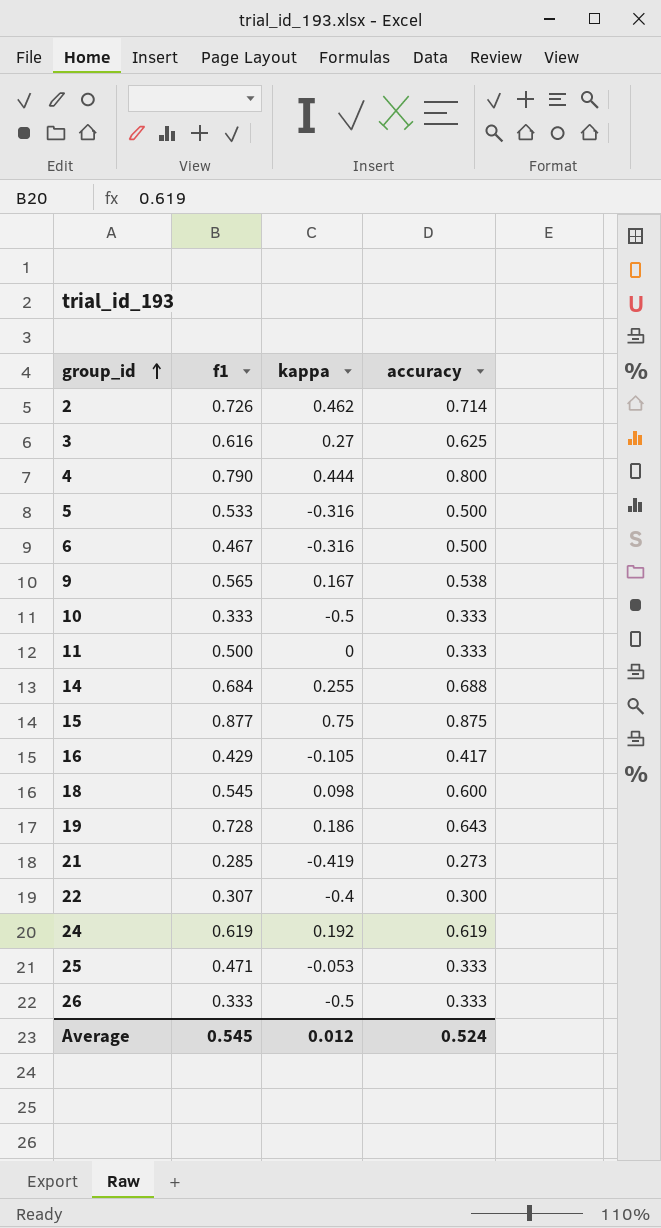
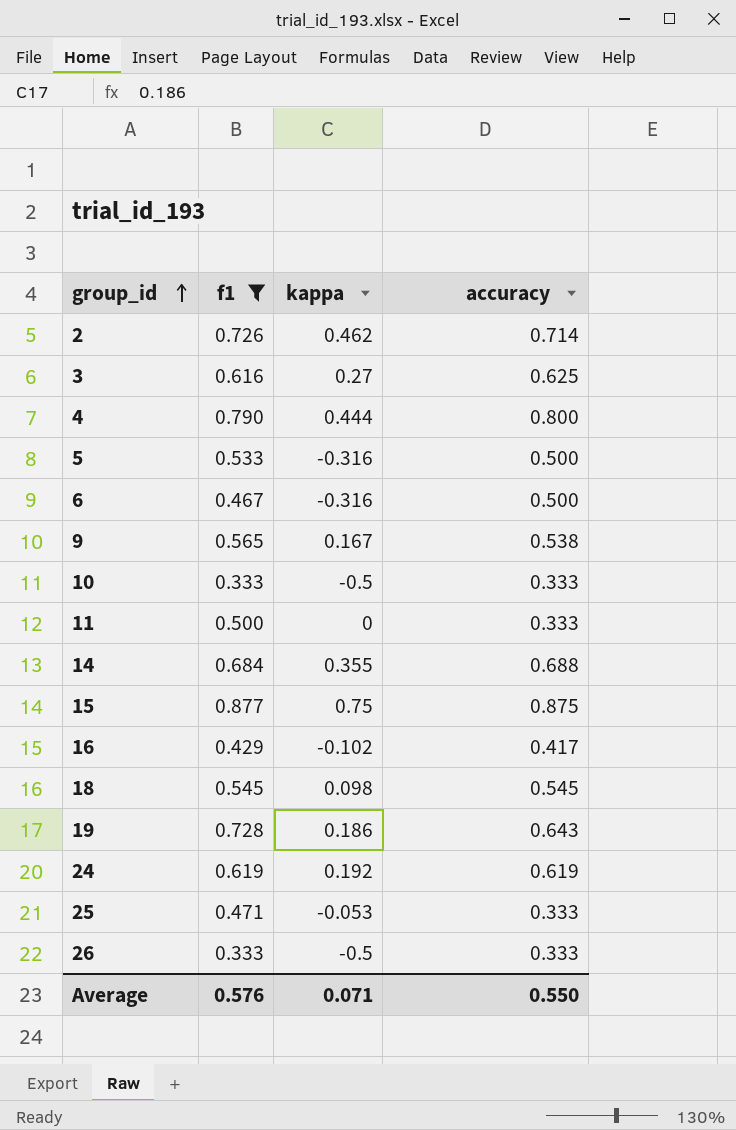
filter: none -> f1 >= 0.333
14 | kappa: 0.255 -> 0.355
16 | kappa: -0.105 -> -0.102
18 | accuracy: 0.600 -> 0.545
Average | f1: 0.545 -> 0.576
Average | kappa: 0.012 -> 0.071
Average | accuracy: 0.524 -> 0.550

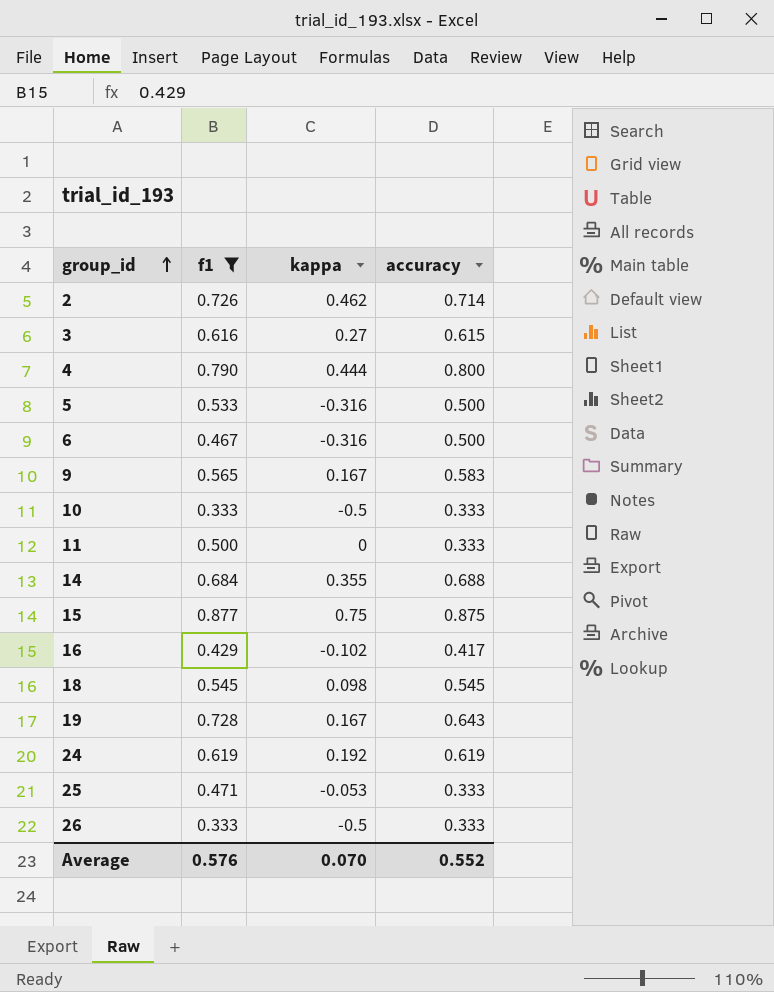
3 | accuracy: 0.625 -> 0.615
9 | accuracy: 0.538 -> 0.583
19 | kappa: 0.186 -> 0.167
Average | kappa: 0.071 -> 0.070
Average | accuracy: 0.550 -> 0.552

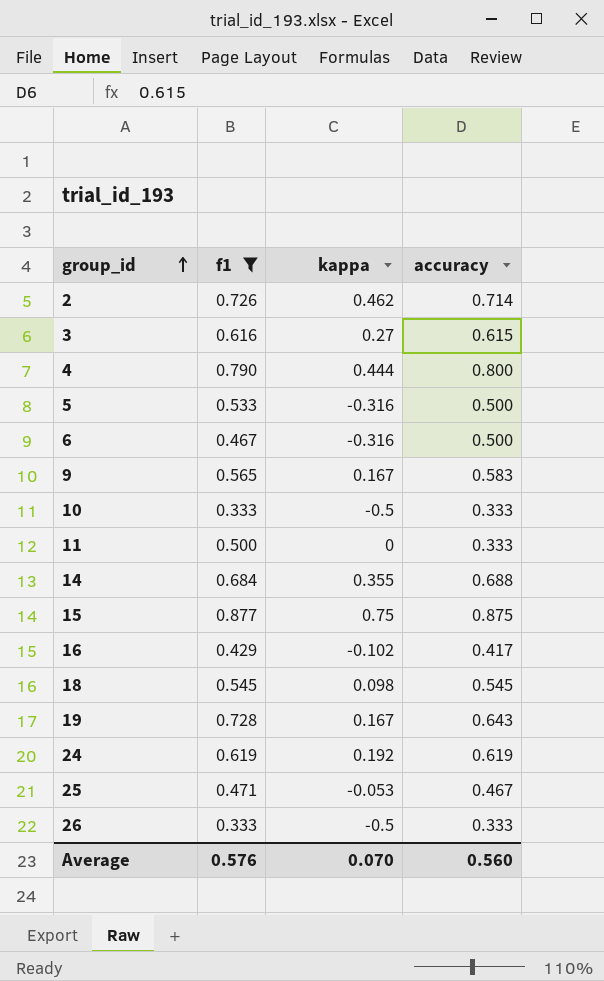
25 | accuracy: 0.333 -> 0.467
Average | accuracy: 0.552 -> 0.560

